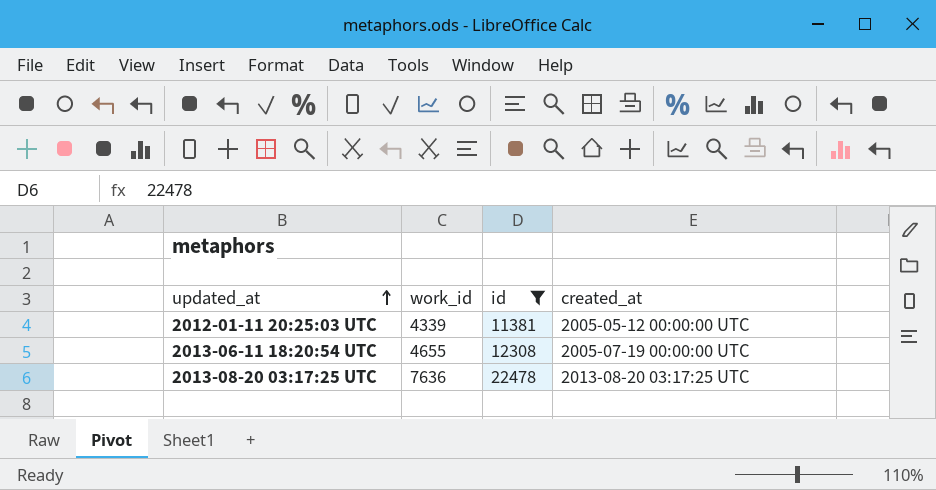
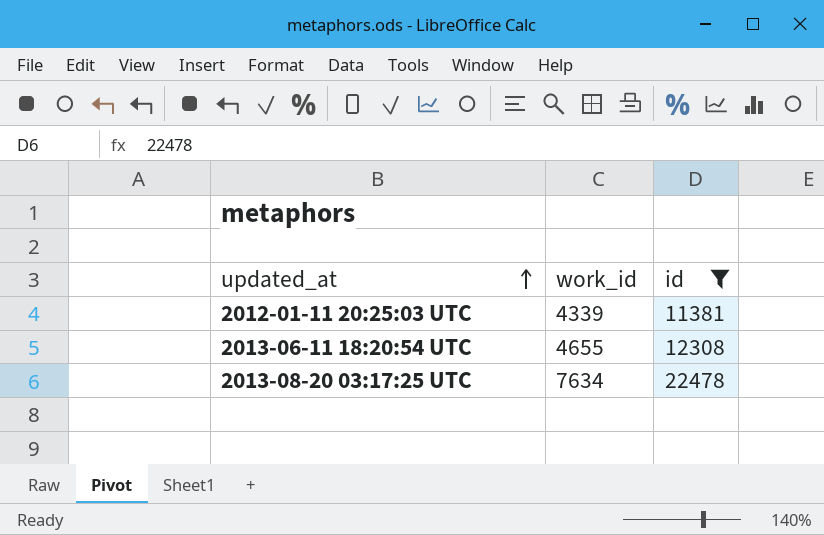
column created_at | position: 4 -> none
2013-08-20 03:17:25 UTC | work_id: 7636 -> 7634

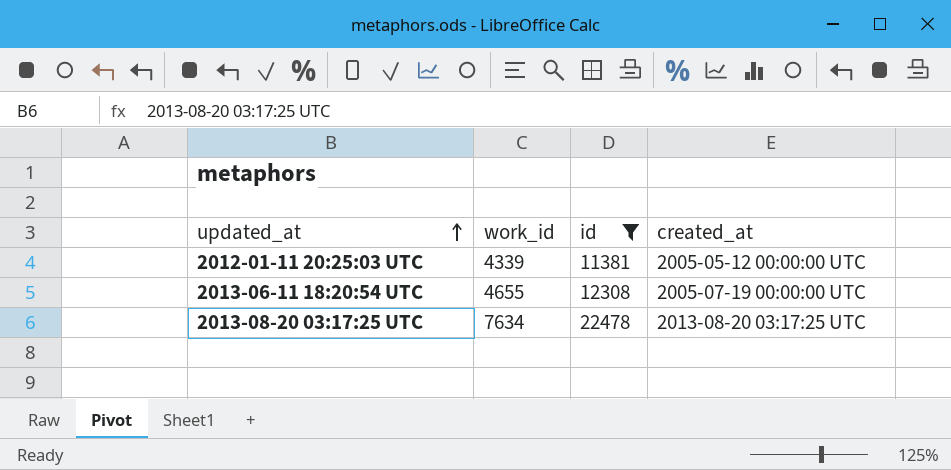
column created_at | position: none -> 4

